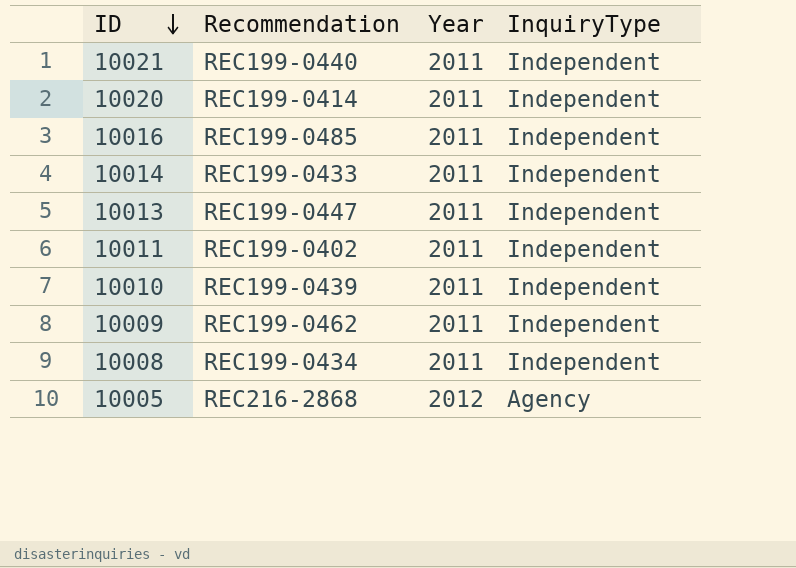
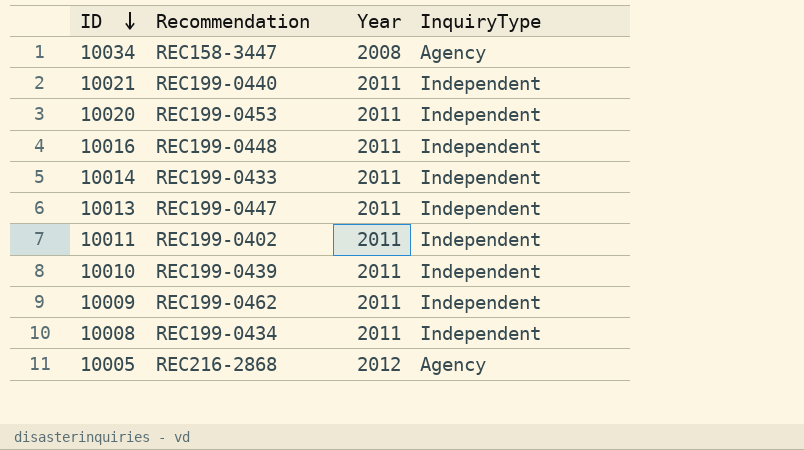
row 10034: none -> REC158-3447 | 2008 | Agency
10020 | Recommendation: REC199-0414 -> REC199-0453
10016 | Recommendation: REC199-0485 -> REC199-0448

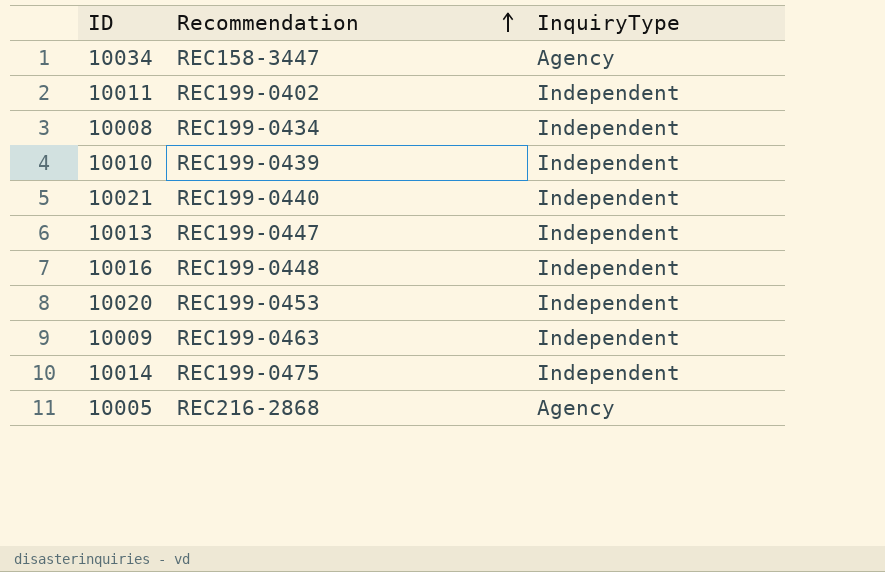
row order: ID descending -> Recommendation ascending
column Year | position: 3 -> none
10009 | Recommendation: REC199-0462 -> REC199-0463
10014 | Recommendation: REC199-0433 -> REC199-0475

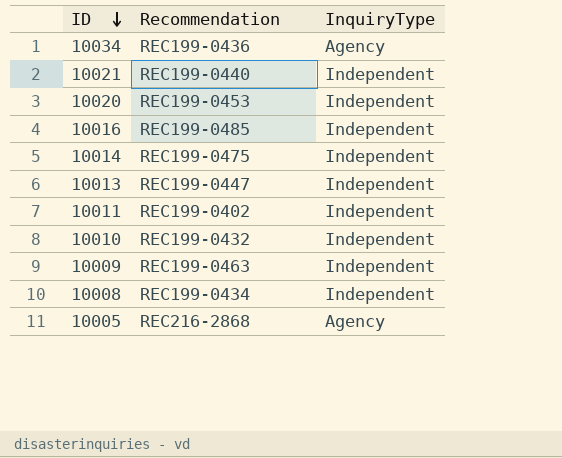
row order: Recommendation ascending -> ID descending
10034 | Recommendation: REC158-3447 -> REC199-0436
10016 | Recommendation: REC199-0448 -> REC199-0485
10010 | Recommendation: REC199-0439 -> REC199-0432

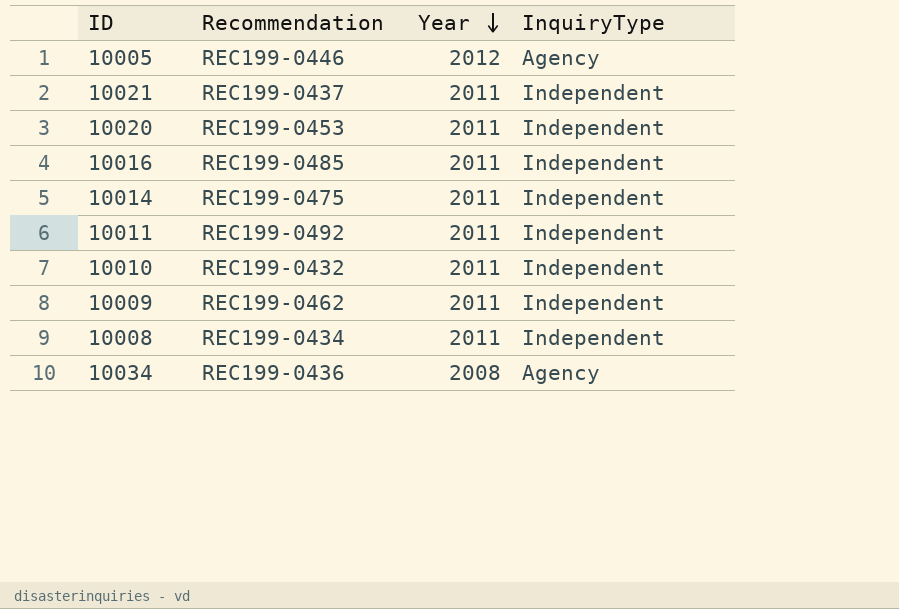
row order: ID descending -> Year descending
column Year | position: none -> 3
row 10013: REC199-0447 | Independent -> none
10005 | Recommendation: REC216-2868 -> REC199-0446
10021 | Recommendation: REC199-0440 -> REC199-0437
10011 | Recommendation: REC199-0402 -> REC199-0492
10009 | Recommendation: REC199-0463 -> REC199-0462

